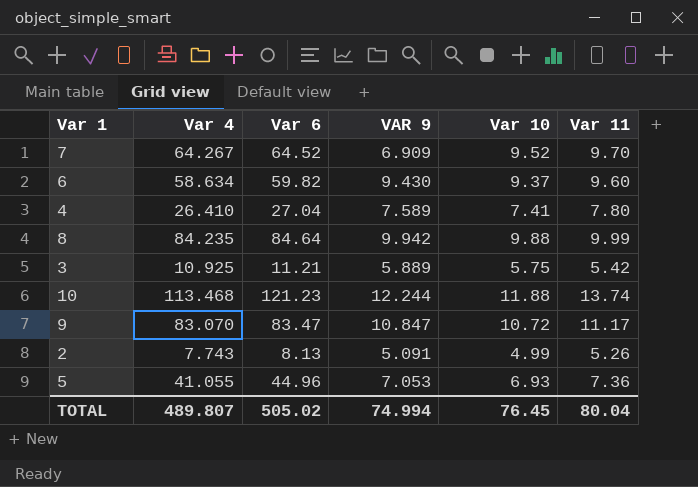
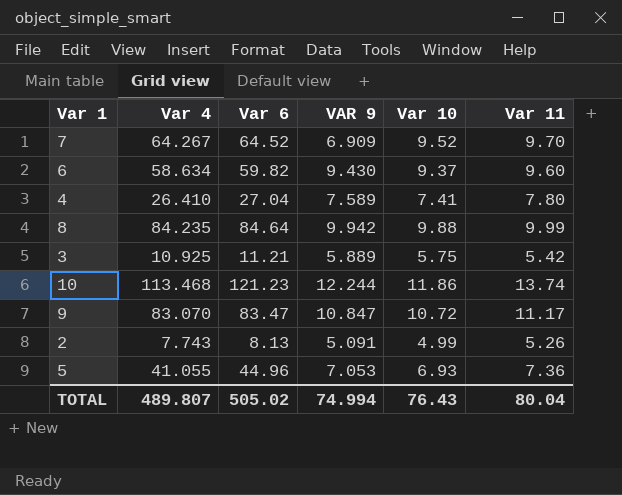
10 | Var 10: 11.88 -> 11.86
TOTAL | Var 10: 76.45 -> 76.43

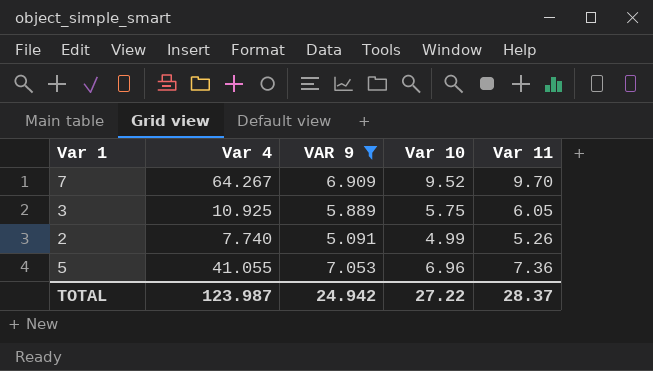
filter: none -> VAR 9 <= 7.053
column Var 6 | position: 3 -> none
3 | Var 11: 5.42 -> 6.05
2 | Var 4: 7.743 -> 7.740
5 | Var 10: 6.93 -> 6.96
TOTAL | Var 4: 489.807 -> 123.987
TOTAL | VAR 9: 74.994 -> 24.942
TOTAL | Var 10: 76.43 -> 27.22
TOTAL | Var 11: 80.04 -> 28.37

